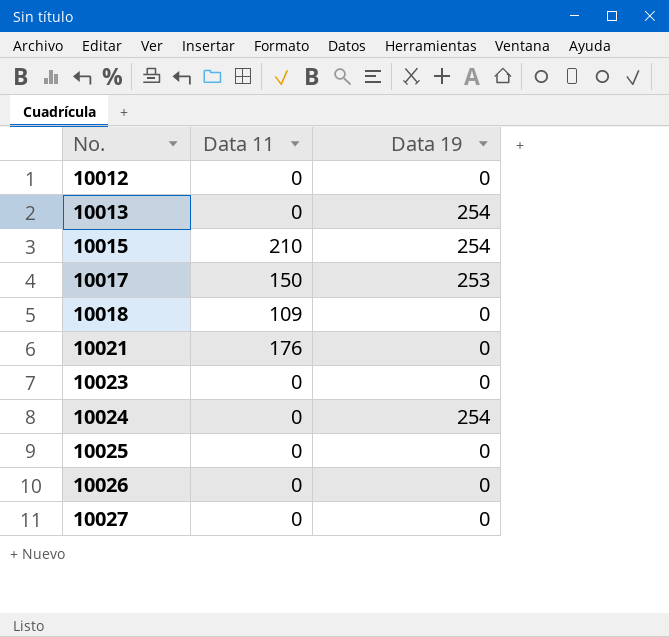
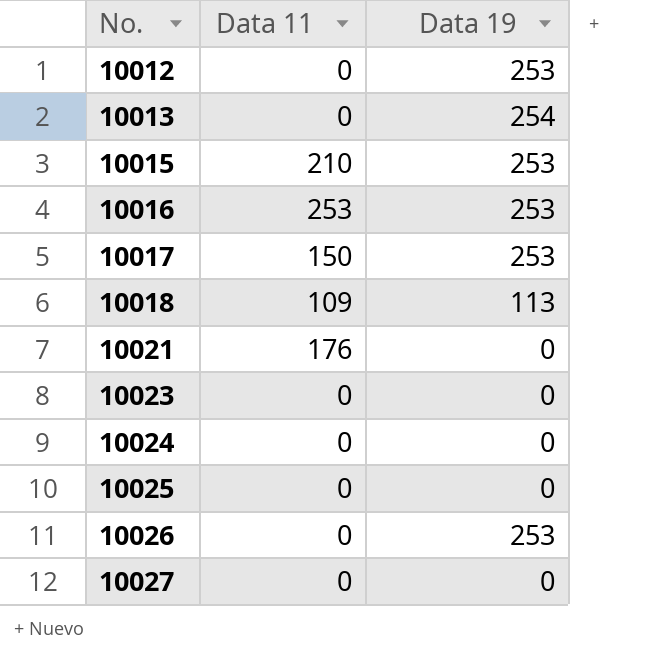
10012 | Data 19: 0 -> 253
10015 | Data 19: 254 -> 253
row 10016: none -> 253 | 253
10018 | Data 19: 0 -> 113
10024 | Data 19: 254 -> 0
10026 | Data 19: 0 -> 253

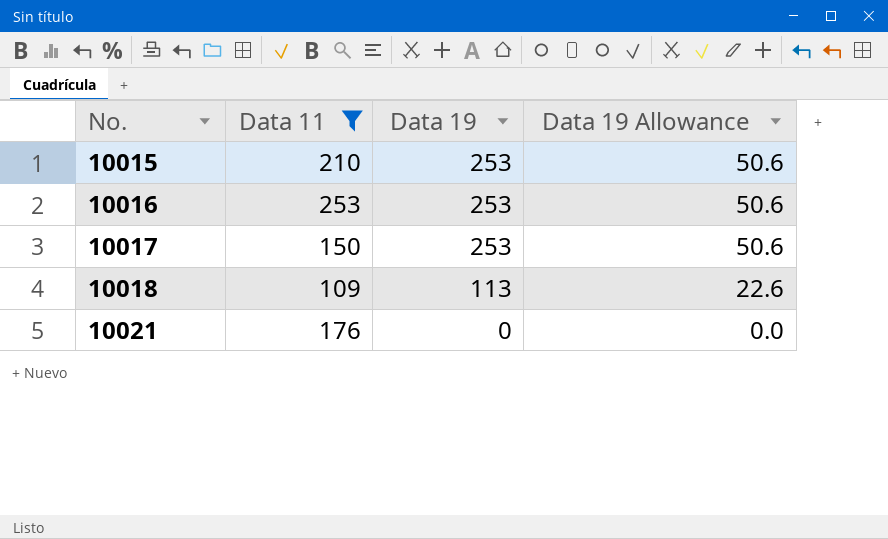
filter: none -> Data 11 != 0
column Data 19 Allowance | formula: none -> [Data 19] * 0.2

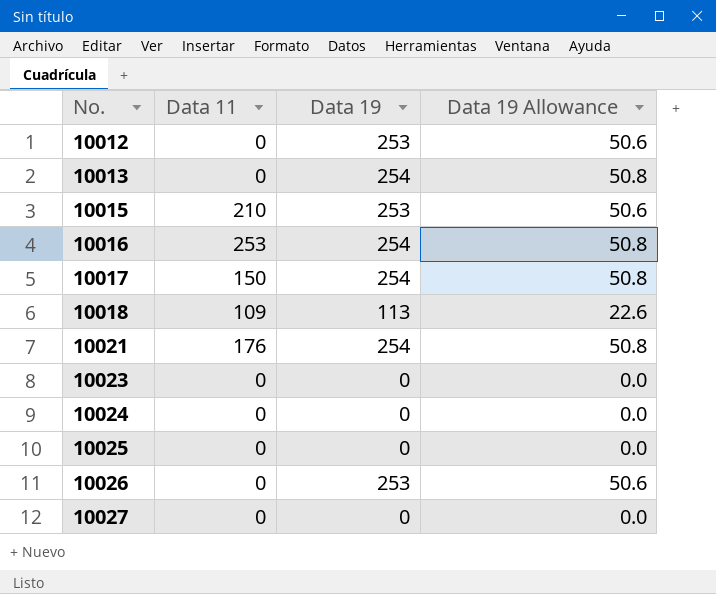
filter: Data 11 != 0 -> none
10016 | Data 19: 253 -> 254
10016 | Data 19 Allowance: 50.6 -> 50.8
10017 | Data 19: 253 -> 254
10017 | Data 19 Allowance: 50.6 -> 50.8
10021 | Data 19: 0 -> 254
10021 | Data 19 Allowance: 0.0 -> 50.8

